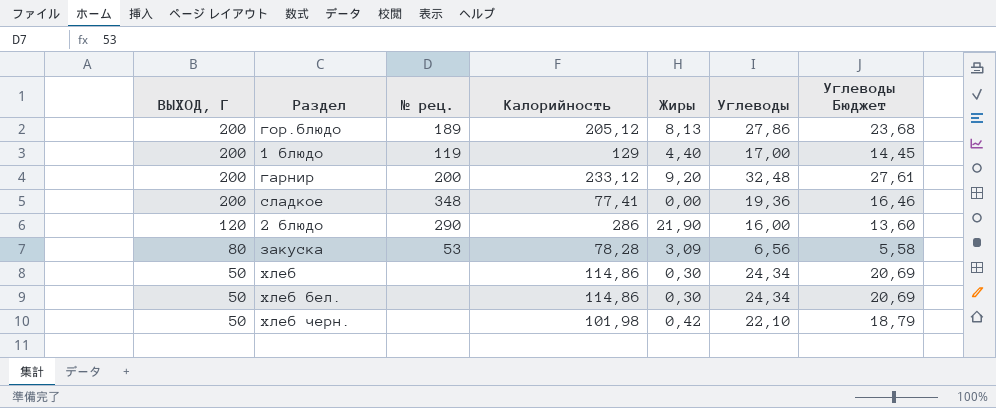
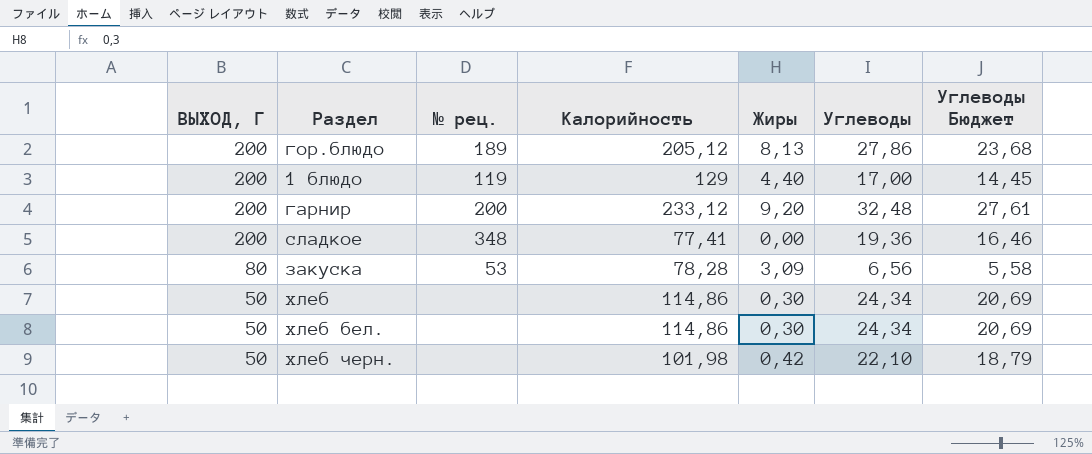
row 2 блюдо: 120 | 290 | 286 | 21,90 | 16,00 | 13,60 -> none

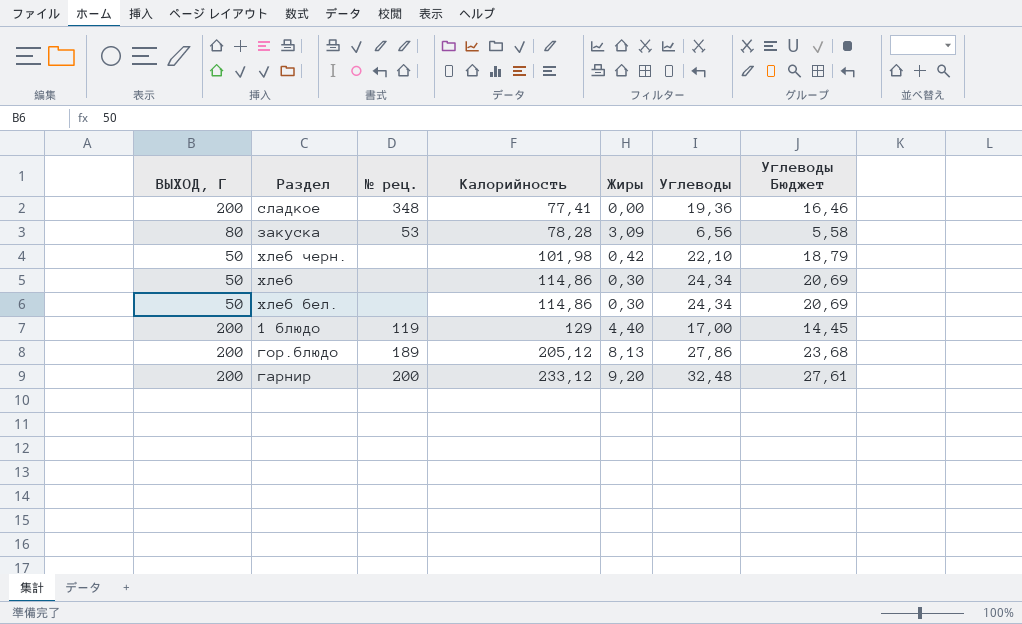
row order: ВЫХОД, Г descending -> Калорийность ascending

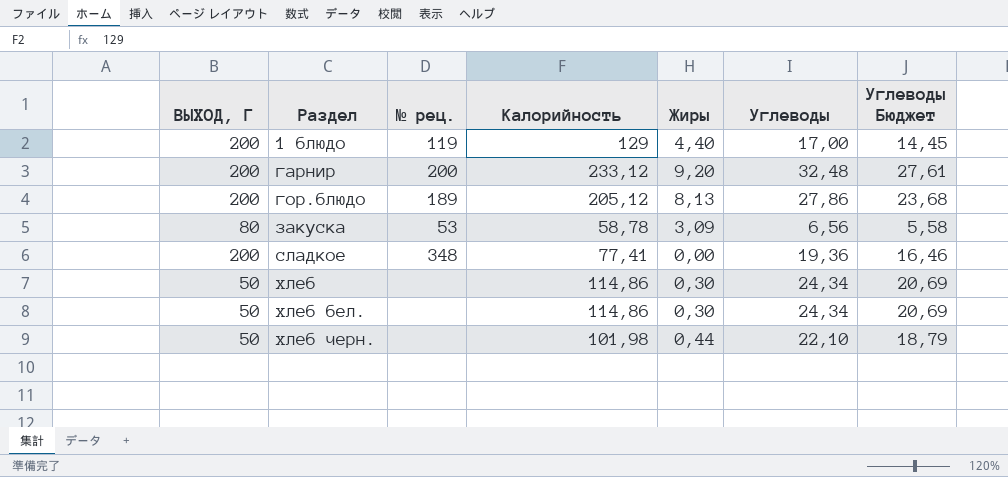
row order: Калорийность ascending -> Раздел ascending
закуска | Калорийность: 78,28 -> 58,78
хлеб черн. | Жиры: 0,42 -> 0,44

